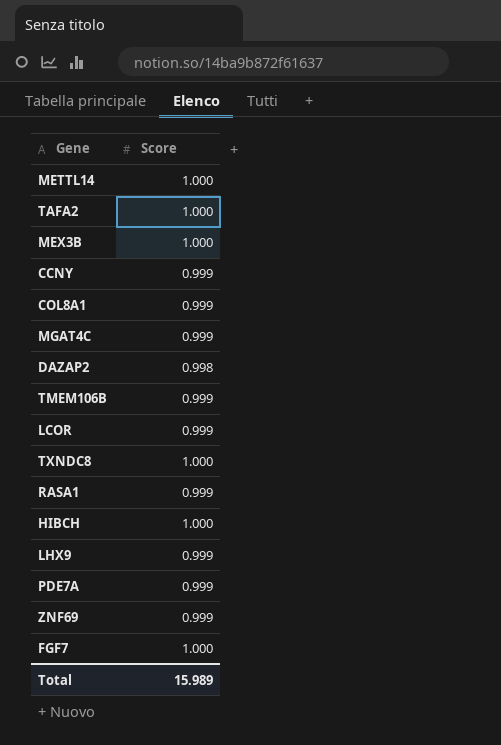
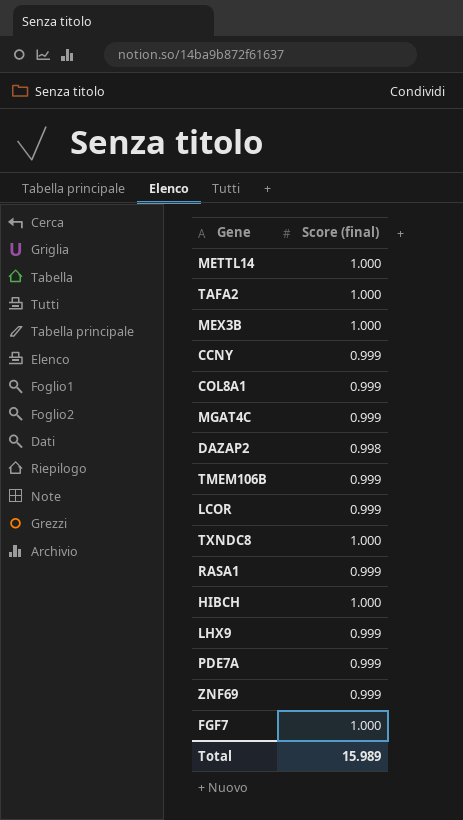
column name: Score -> Score (final)

